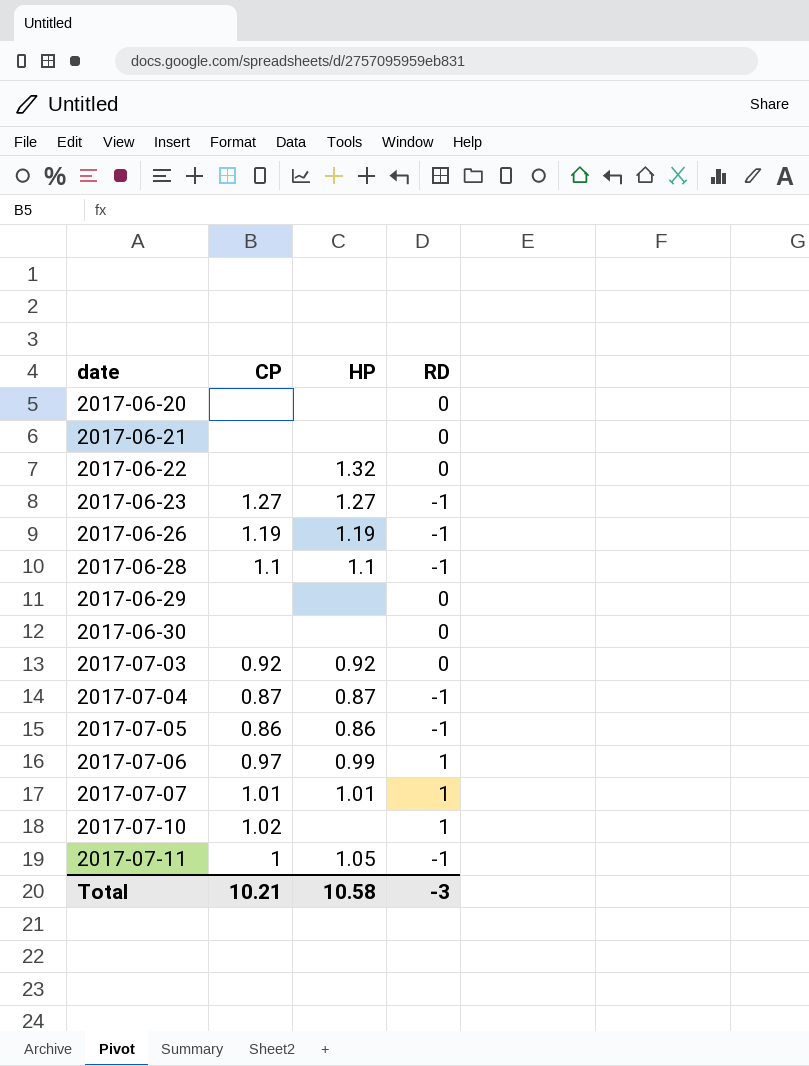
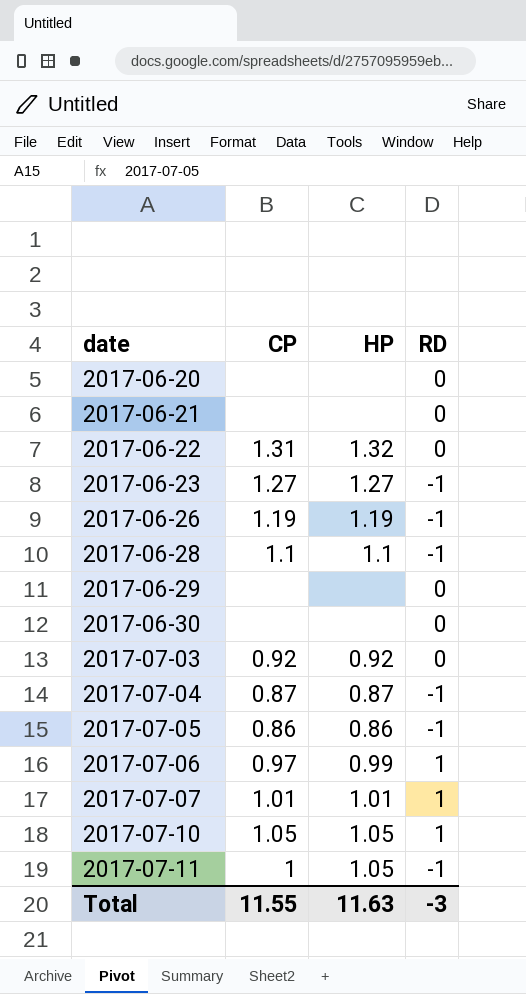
2017-06-22 | CP: none -> 1.31
2017-07-10 | CP: 1.02 -> 1.05
2017-07-10 | HP: none -> 1.05
Total | CP: 10.21 -> 11.55
Total | HP: 10.58 -> 11.63

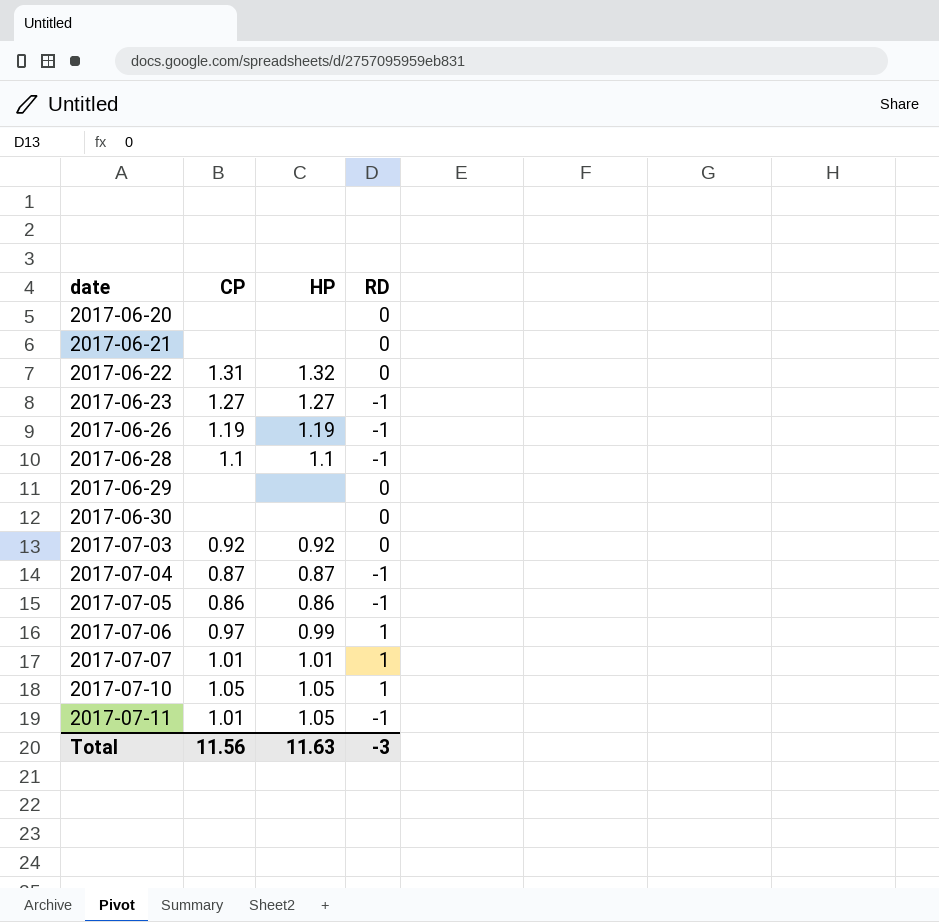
2017-07-11 | CP: 1 -> 1.01
Total | CP: 11.55 -> 11.56

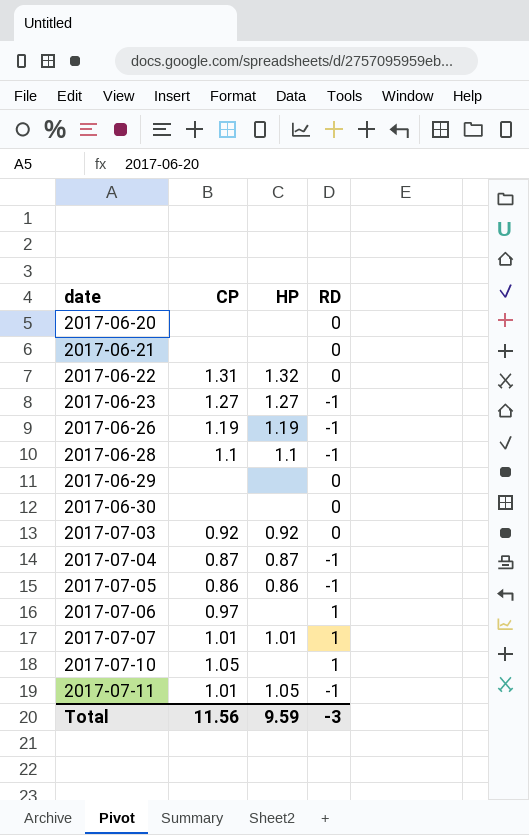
2017-07-06 | HP: 0.99 -> none
2017-07-10 | HP: 1.05 -> none
Total | HP: 11.63 -> 9.59

